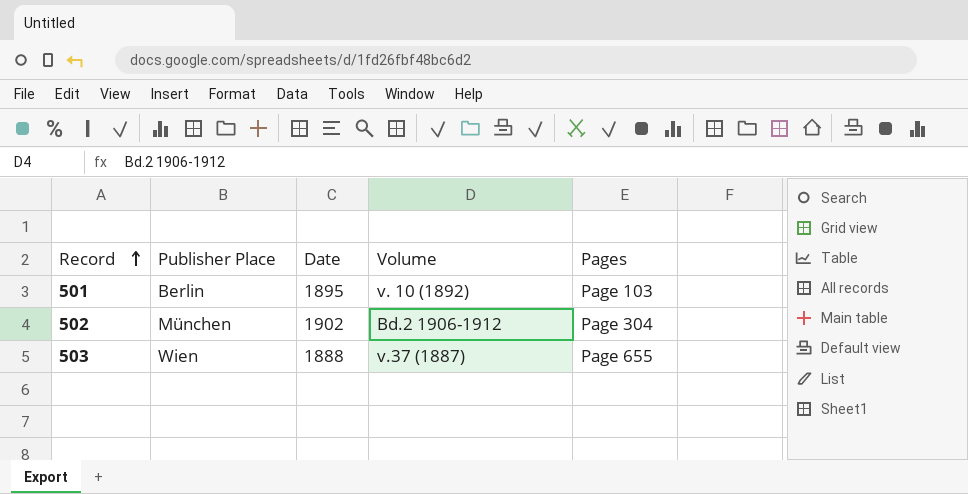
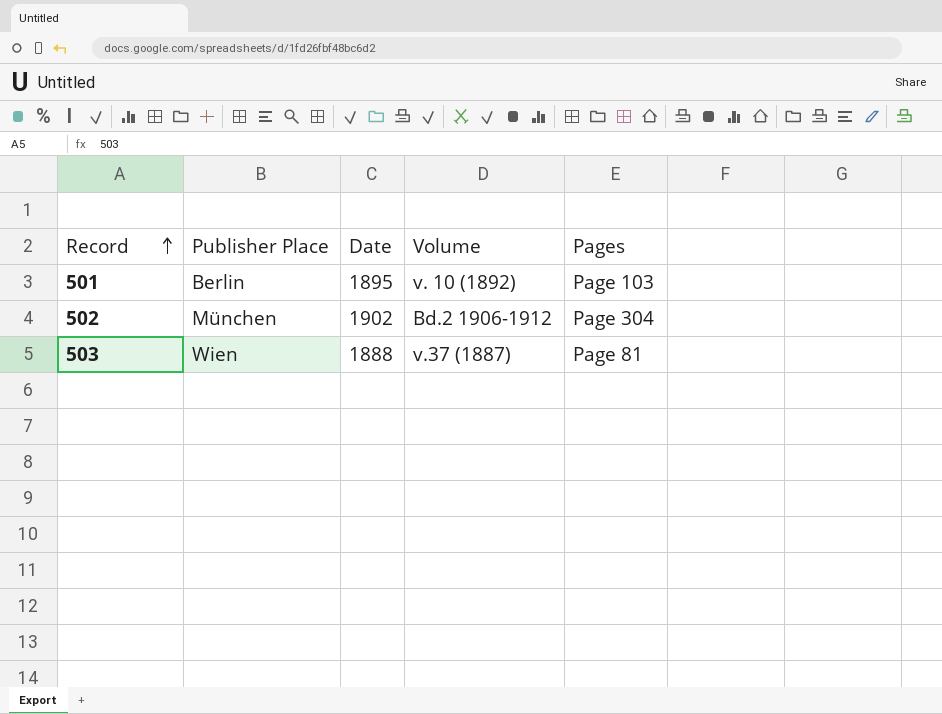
503 | Pages: Page 655 -> Page 81

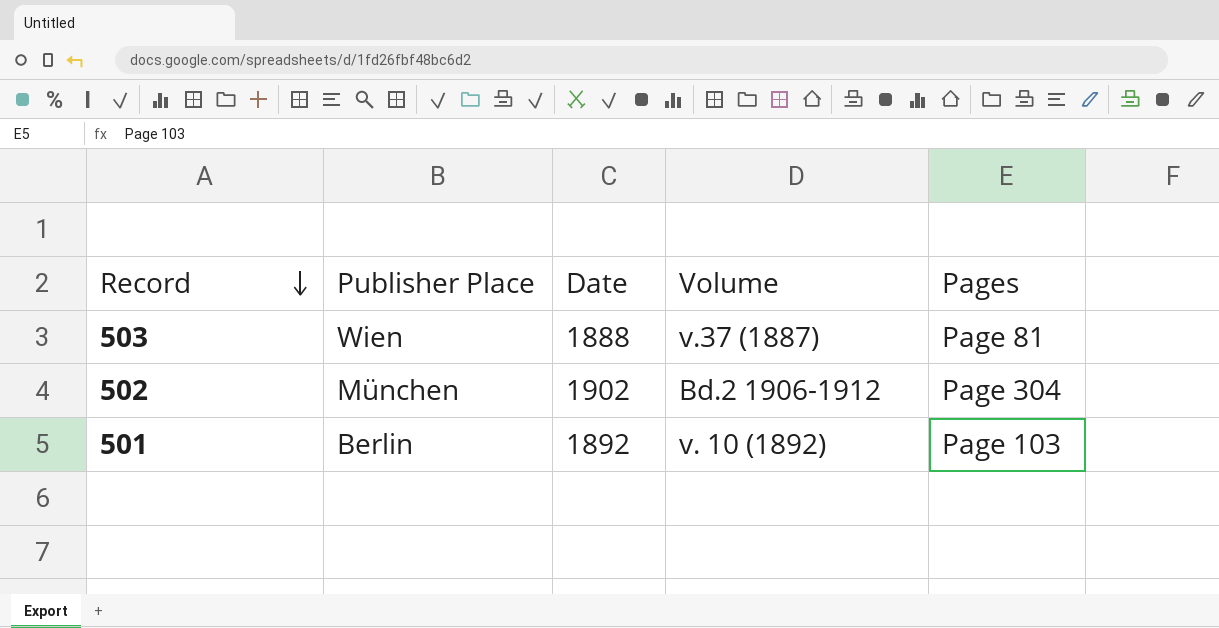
row order: Record ascending -> Record descending
501 | Date: 1895 -> 1892

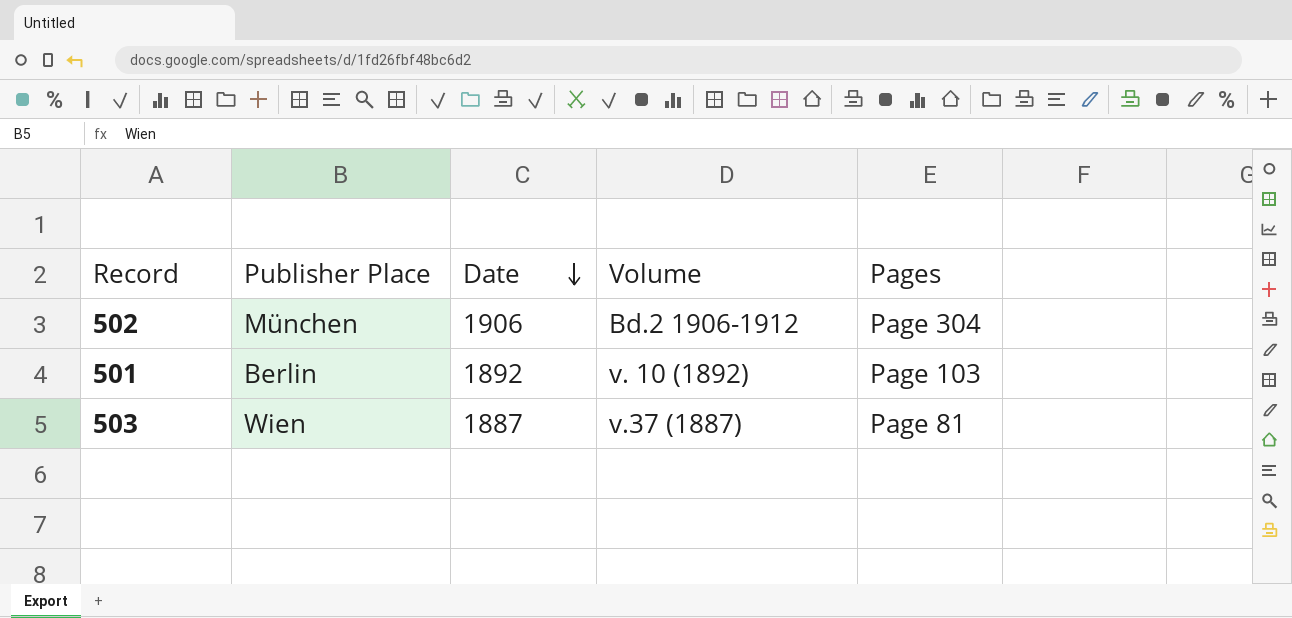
row order: Record descending -> Date descending
502 | Date: 1902 -> 1906
503 | Date: 1888 -> 1887

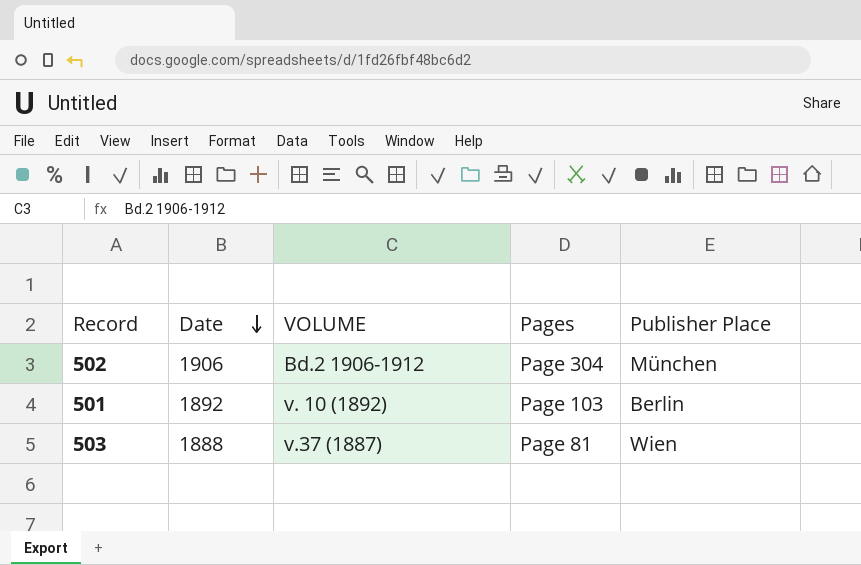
column name: Volume -> VOLUME
column Publisher Place | position: 2 -> 5
503 | Date: 1887 -> 1888

